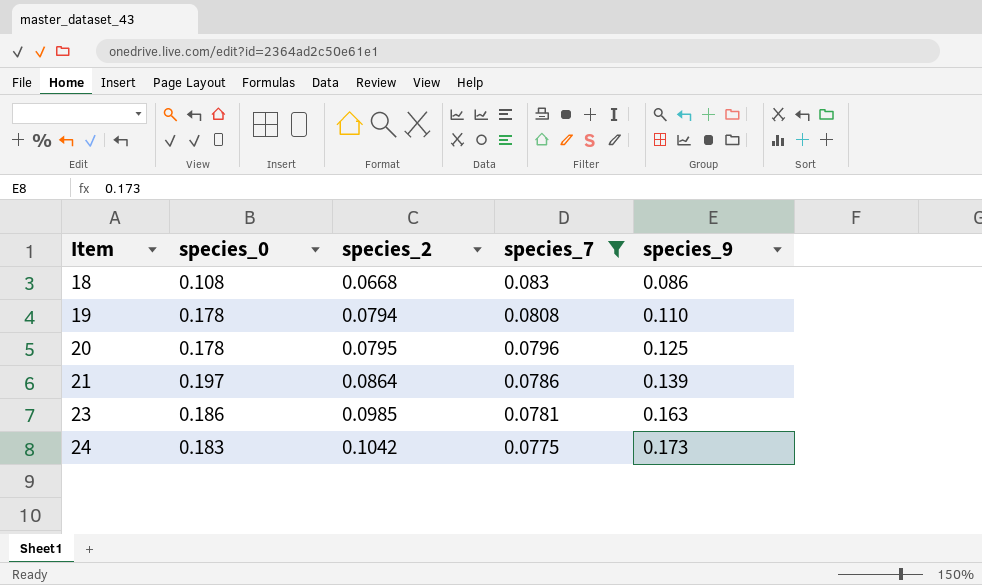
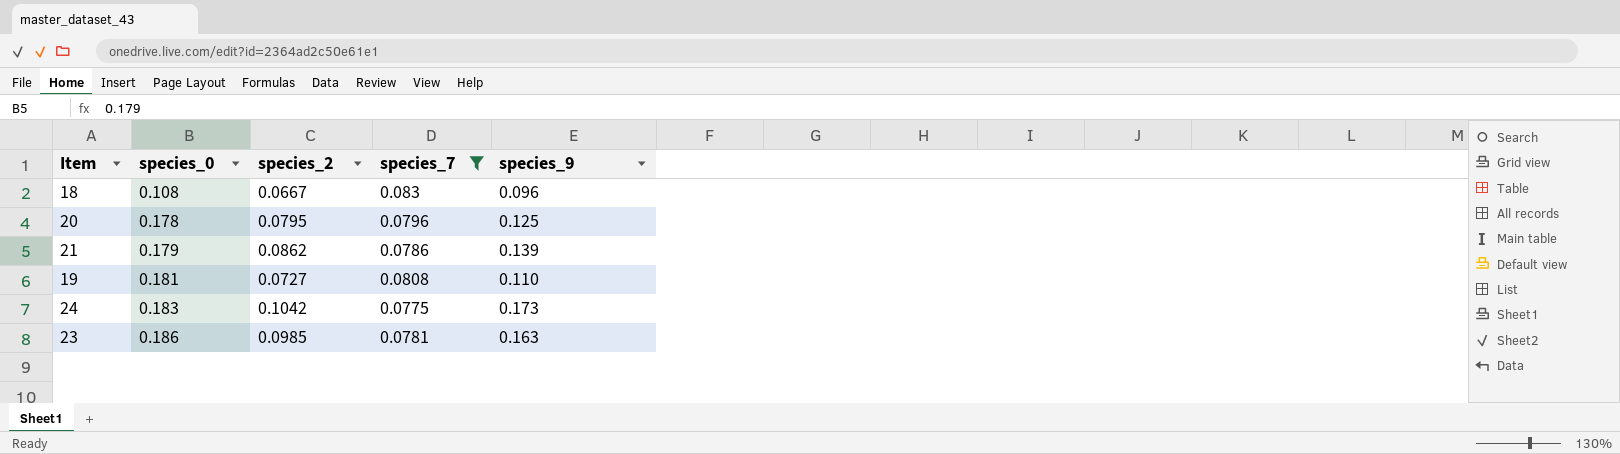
row order: Item ascending -> species_0 ascending
18 | species_2: 0.0668 -> 0.0667
18 | species_9: 0.086 -> 0.096
21 | species_0: 0.197 -> 0.179
21 | species_2: 0.0864 -> 0.0862
19 | species_0: 0.178 -> 0.181
19 | species_2: 0.0794 -> 0.0727

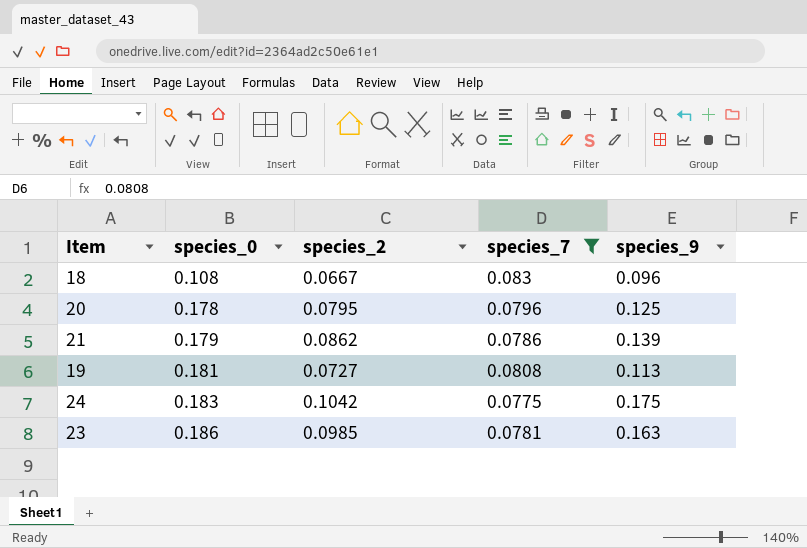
19 | species_9: 0.110 -> 0.113
24 | species_9: 0.173 -> 0.175

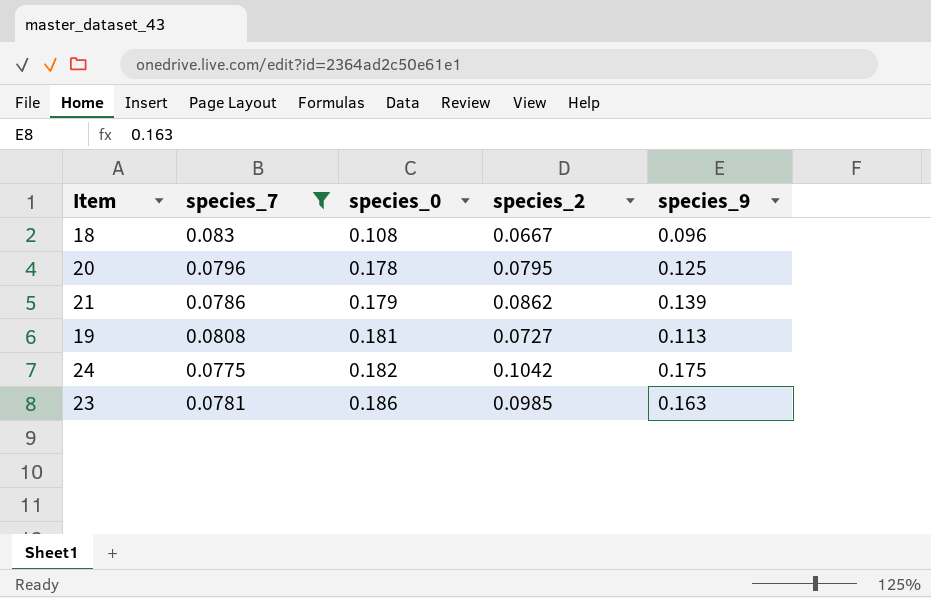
column species_7 | position: 4 -> 2
24 | species_0: 0.183 -> 0.182

